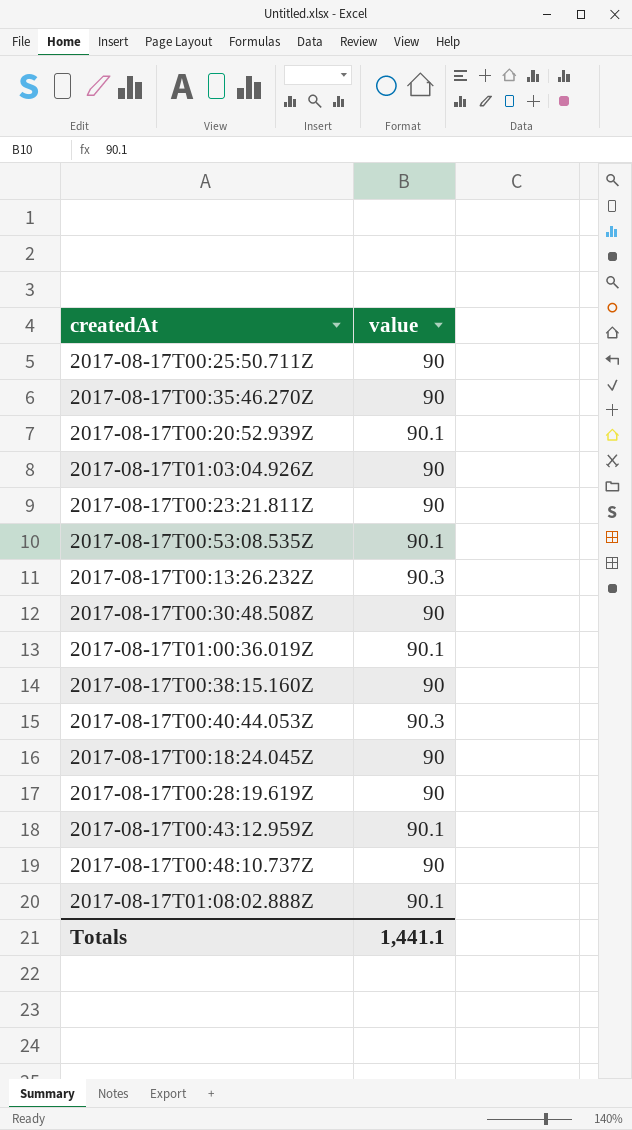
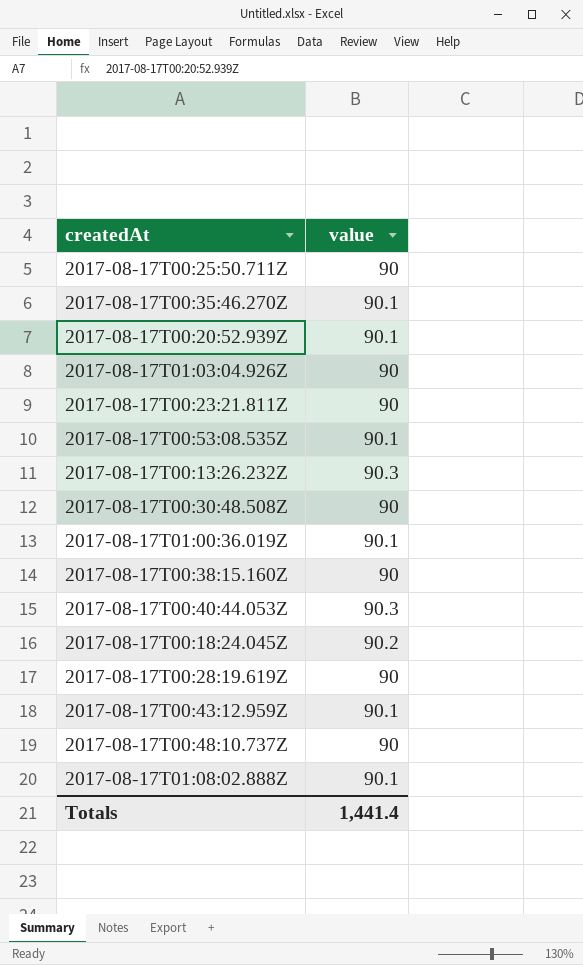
2017-08-17T00:35:46.270Z | value: 90 -> 90.1
2017-08-17T00:18:24.045Z | value: 90 -> 90.2
Totals | value: 1,441.1 -> 1,441.4

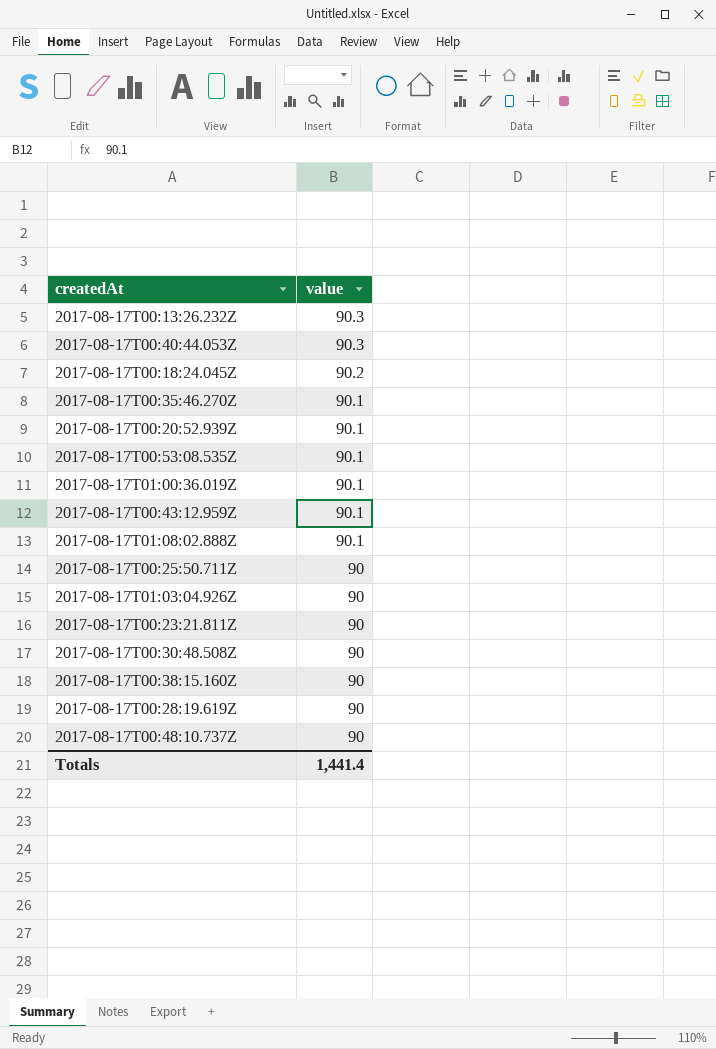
row order: none -> value descending

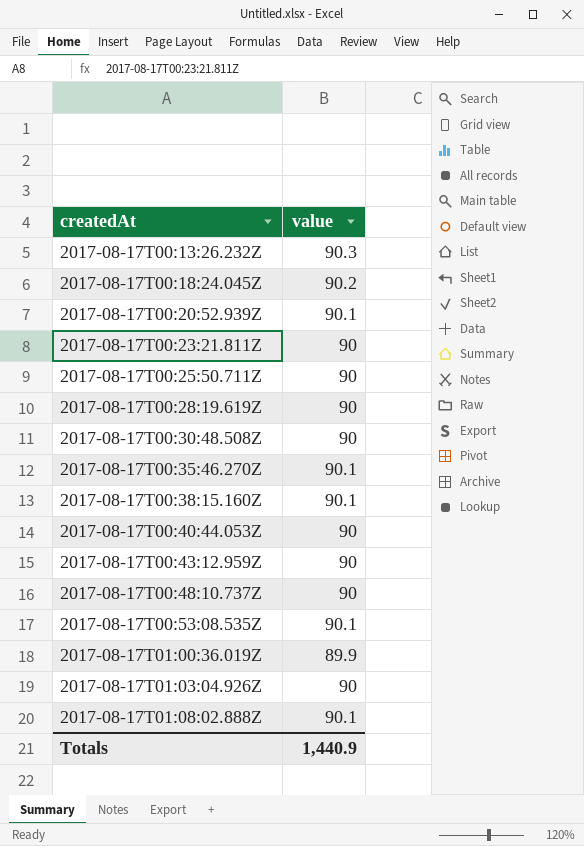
row order: value descending -> createdAt ascending
2017-08-17T00:38:15.160Z | value: 90 -> 90.1
2017-08-17T00:40:44.053Z | value: 90.3 -> 90
2017-08-17T00:43:12.959Z | value: 90.1 -> 90
2017-08-17T01:00:36.019Z | value: 90.1 -> 89.9
Totals | value: 1,441.4 -> 1,440.9

